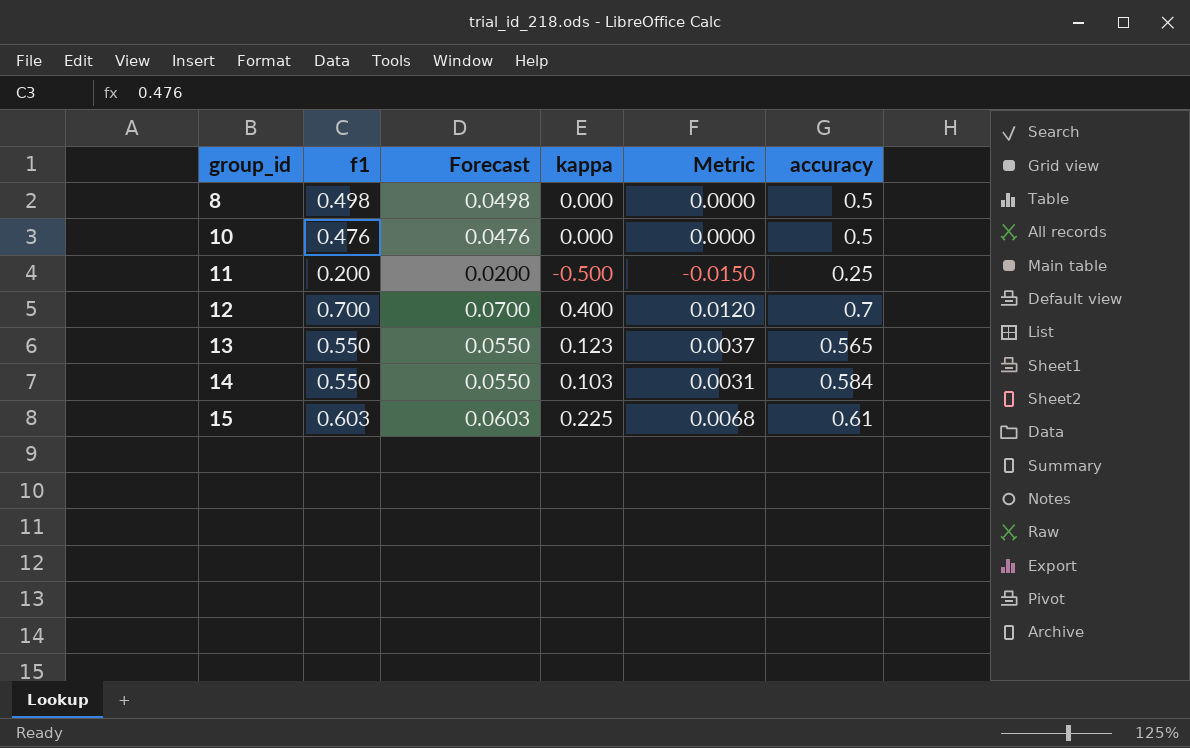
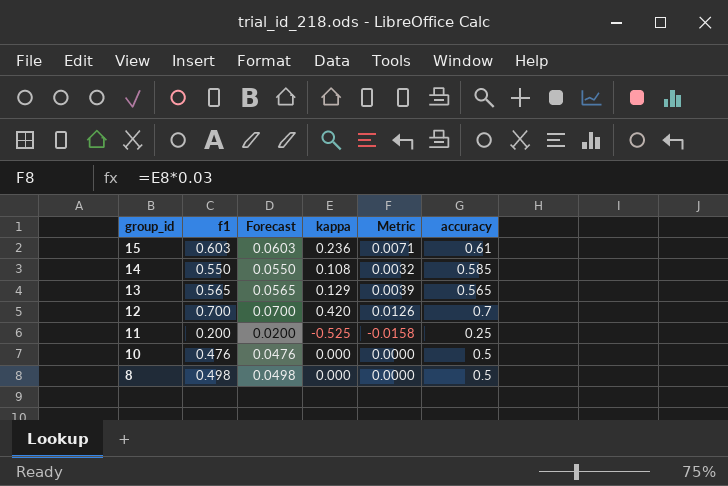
row order: group_id ascending -> group_id descending
15 | kappa: 0.225 -> 0.236
15 | Metric: 0.0068 -> 0.0071
14 | kappa: 0.103 -> 0.108
14 | Metric: 0.0031 -> 0.0032
14 | accuracy: 0.584 -> 0.585
13 | f1: 0.550 -> 0.565
13 | Forecast: 0.0550 -> 0.0565
13 | kappa: 0.123 -> 0.129
13 | Metric: 0.0037 -> 0.0039
12 | kappa: 0.400 -> 0.420
12 | Metric: 0.0120 -> 0.0126
11 | kappa: -0.500 -> -0.525
11 | Metric: -0.0150 -> -0.0158

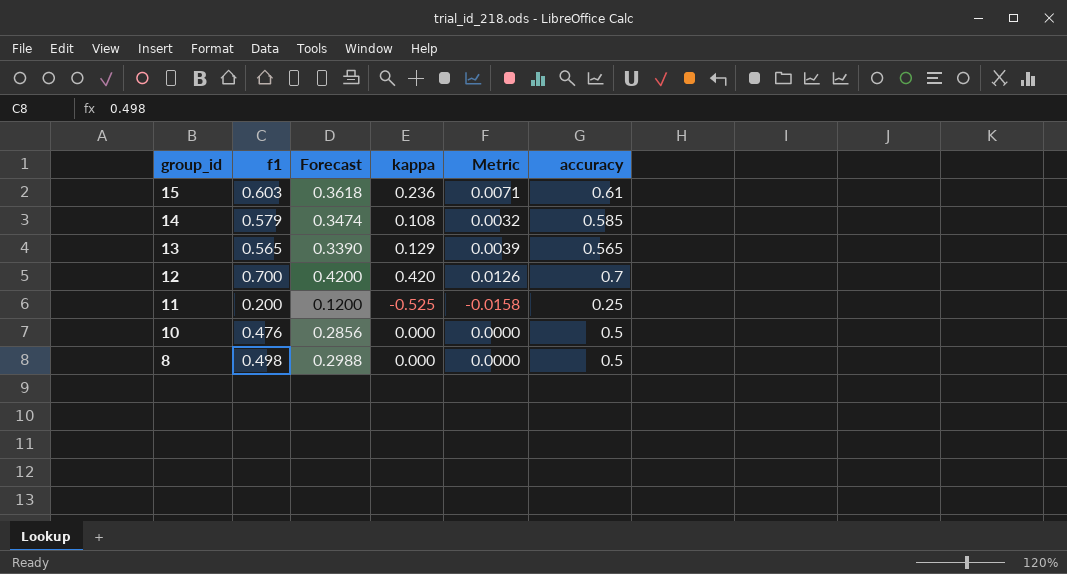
column Forecast | formula: [f1] * 0.1 -> [f1] * 0.6
14 | f1: 0.550 -> 0.579

